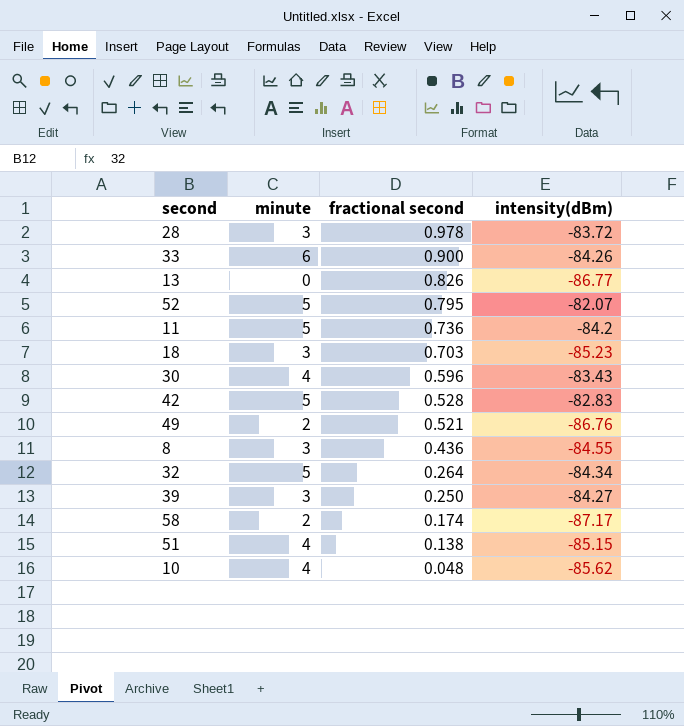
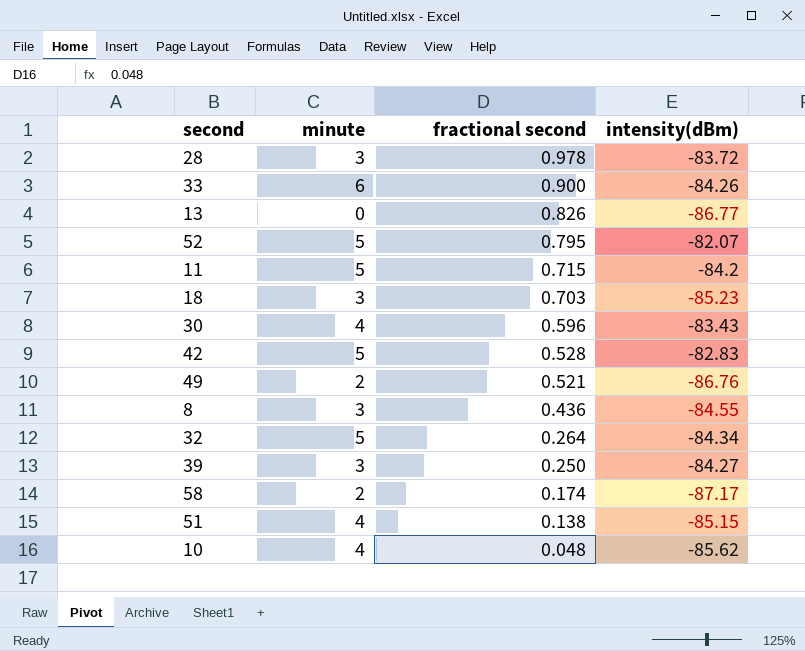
11 | fractional second: 0.736 -> 0.715

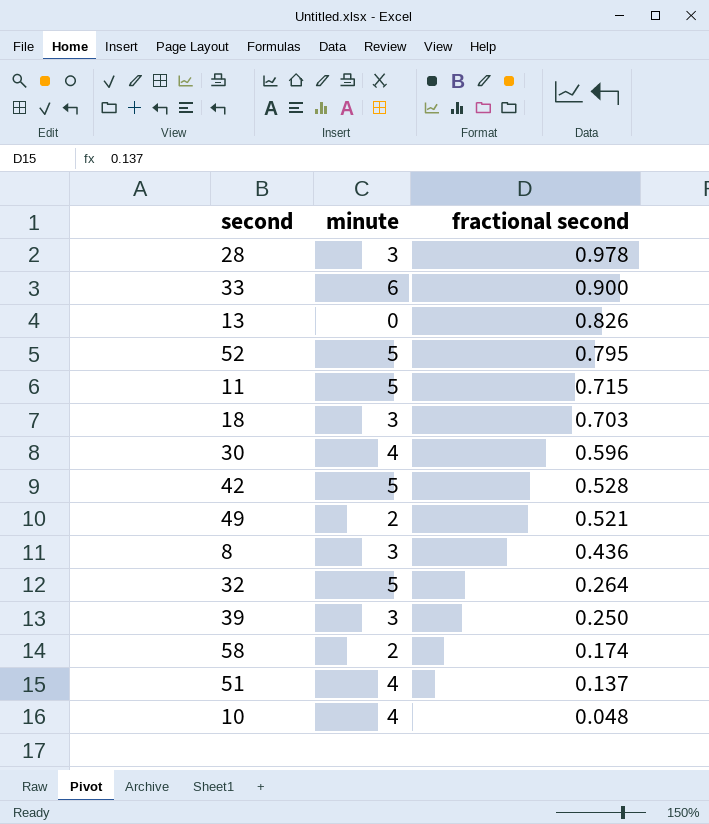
column intensity(dBm) | position: 4 -> none
51 | fractional second: 0.138 -> 0.137

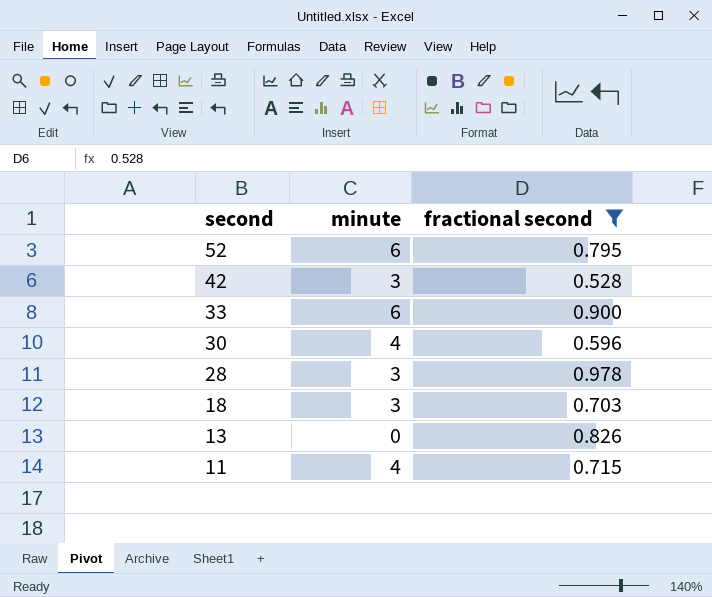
filter: none -> fractional second >= 0.528
row order: fractional second descending -> second descending
52 | minute: 5 -> 6
42 | minute: 5 -> 3
11 | minute: 5 -> 4

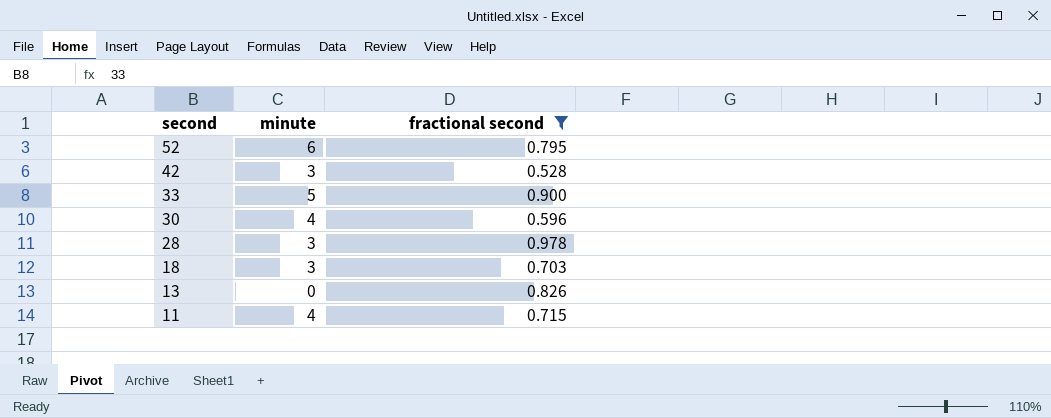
33 | minute: 6 -> 5

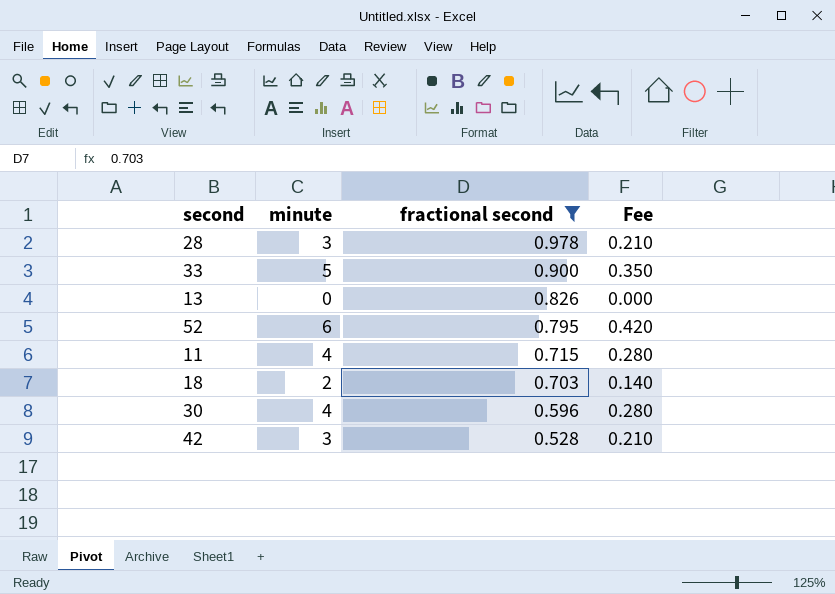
row order: second descending -> fractional second descending
column Fee | formula: none -> [minute] * 0.07
18 | minute: 3 -> 2

